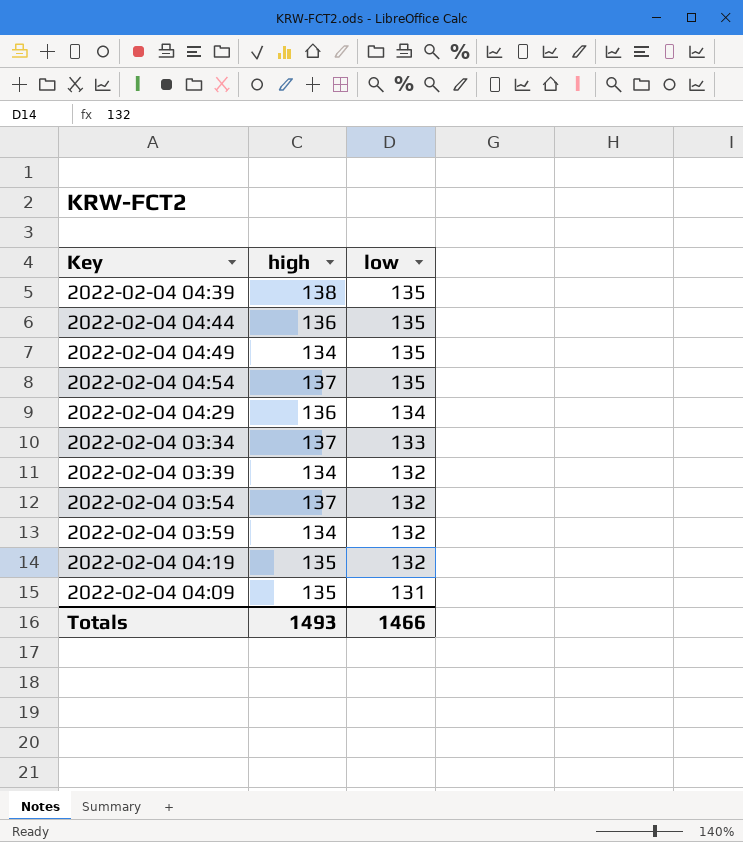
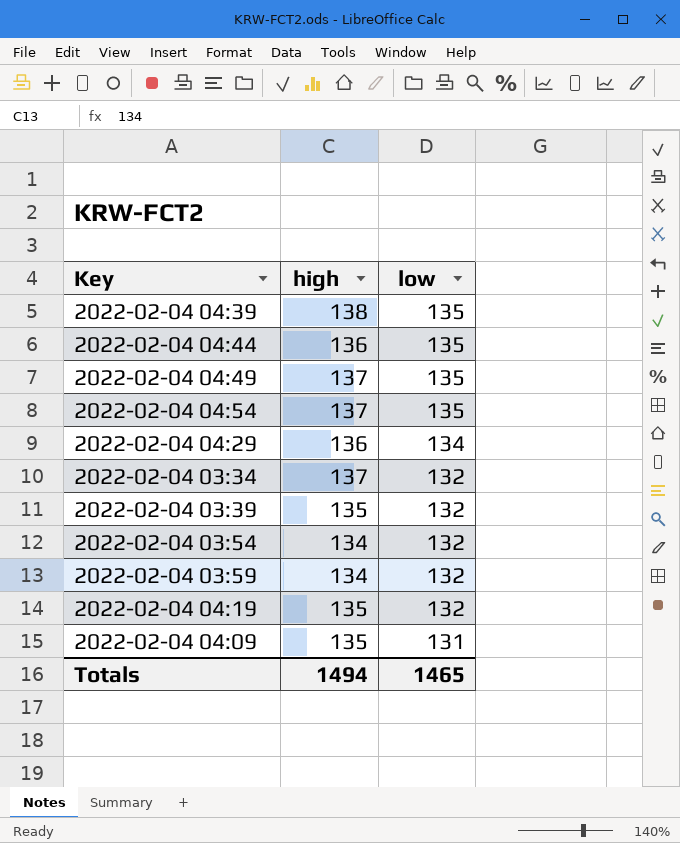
2022-02-04 04:49 | high: 134 -> 137
2022-02-04 03:34 | low: 133 -> 132
2022-02-04 03:39 | high: 134 -> 135
2022-02-04 03:54 | high: 137 -> 134
Totals | high: 1493 -> 1494
Totals | low: 1466 -> 1465

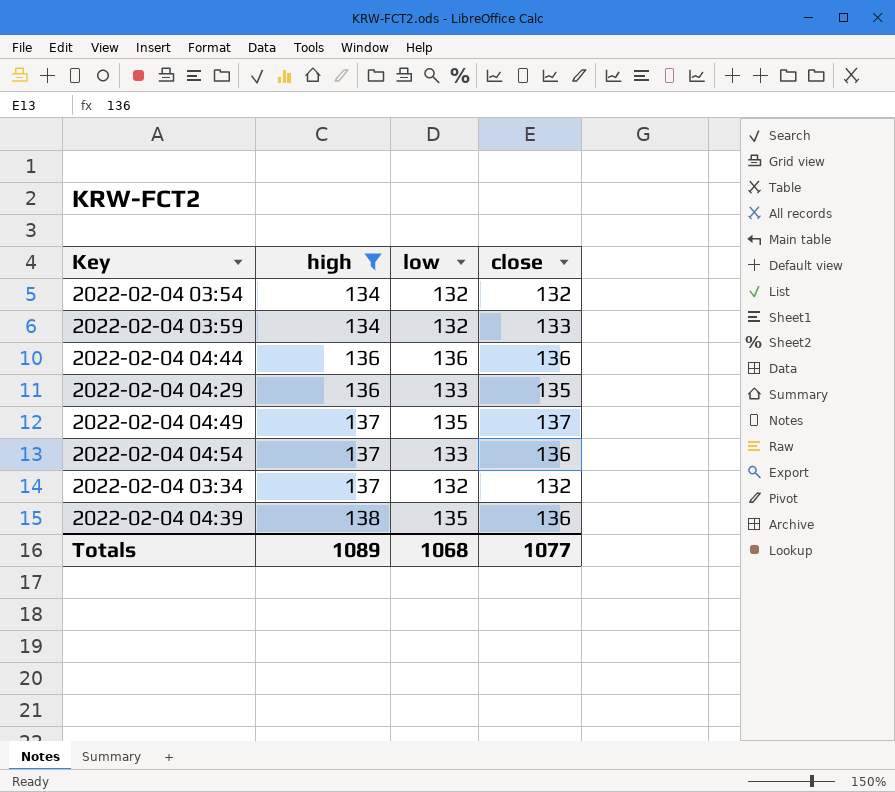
filter: none -> high != 135
row order: low descending -> high ascending
column close | position: none -> 4
2022-02-04 04:44 | low: 135 -> 136
2022-02-04 04:29 | low: 134 -> 133
2022-02-04 04:54 | low: 135 -> 133
Totals | high: 1494 -> 1089
Totals | low: 1465 -> 1068

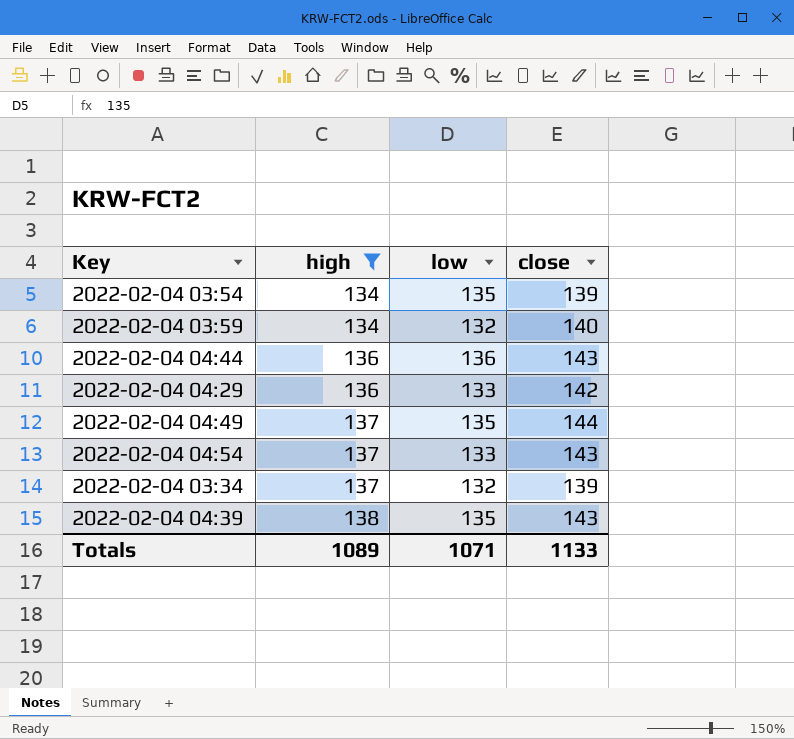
2022-02-04 03:54 | low: 132 -> 135
2022-02-04 03:54 | close: 132 -> 139
2022-02-04 03:59 | close: 133 -> 140
2022-02-04 04:44 | close: 136 -> 143
2022-02-04 04:29 | close: 135 -> 142
2022-02-04 04:49 | close: 137 -> 144
2022-02-04 04:54 | close: 136 -> 143
2022-02-04 03:34 | close: 132 -> 139
2022-02-04 04:39 | close: 136 -> 143
Totals | low: 1068 -> 1071
Totals | close: 1077 -> 1133

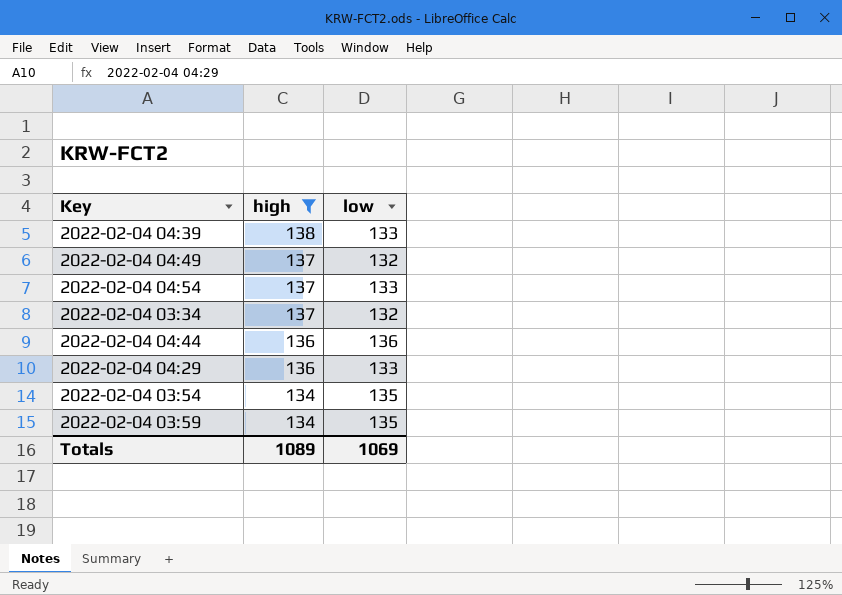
row order: high ascending -> high descending
column close | position: 4 -> none
2022-02-04 04:39 | low: 135 -> 133
2022-02-04 04:49 | low: 135 -> 132
2022-02-04 03:59 | low: 132 -> 135
Totals | low: 1071 -> 1069

